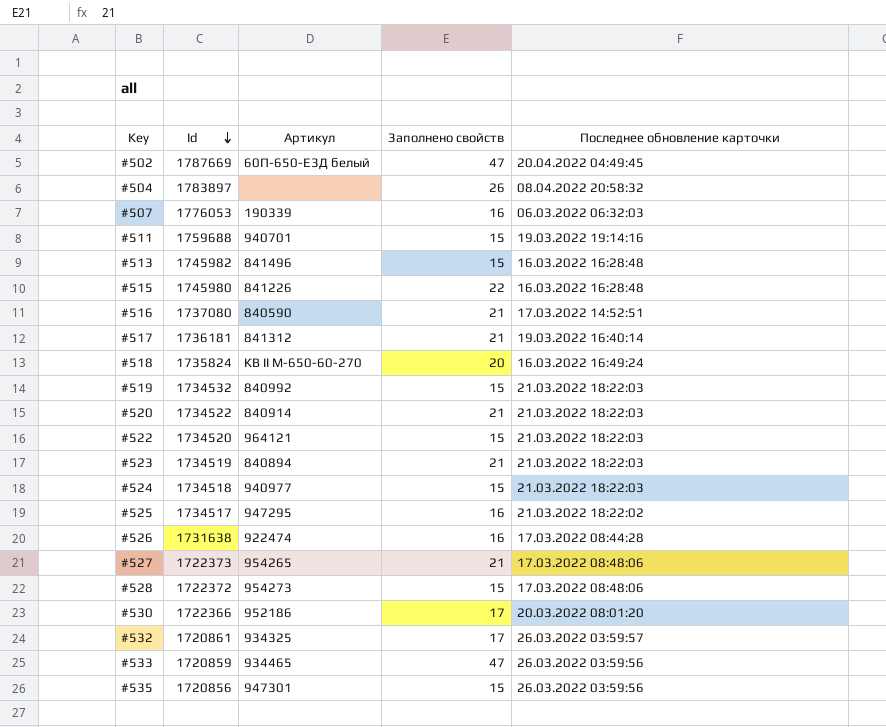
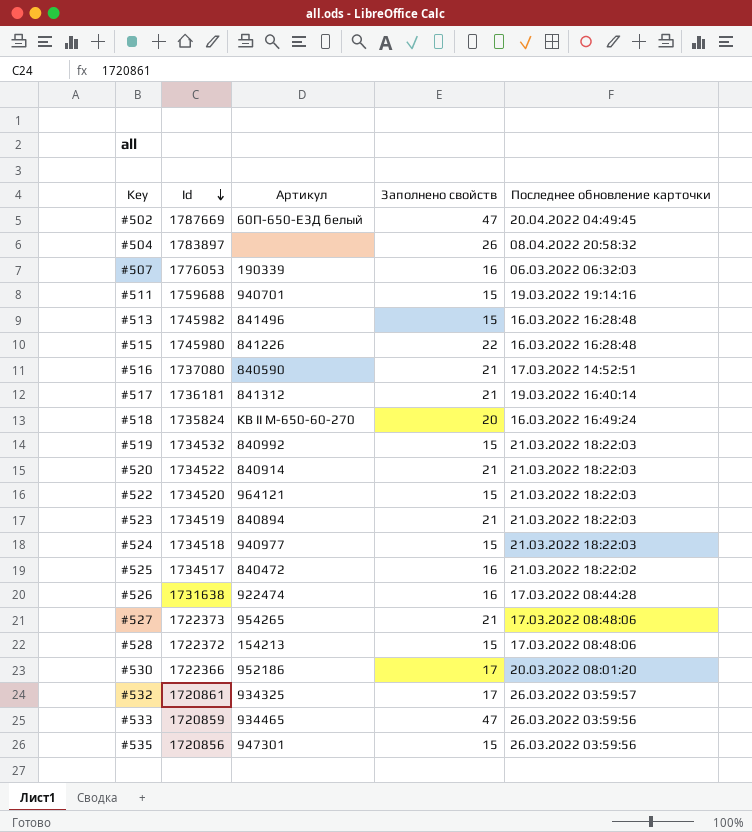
#525 | Артикул: 947295 -> 840472
#528 | Артикул: 954273 -> 154213

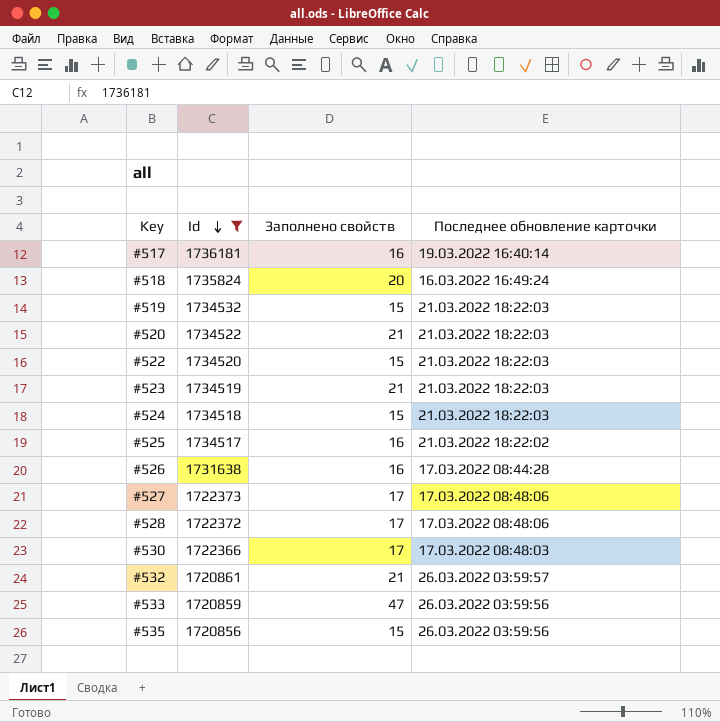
filter: none -> Id <= 1736181
column Артикул | position: 3 -> none
#517 | Заполнено свойств: 21 -> 16
#527 | Заполнено свойств: 21 -> 17
#528 | Заполнено свойств: 15 -> 17
#530 | Последнее обновление карточки: 20.03.2022 08:01:20 -> 17.03.2022 08:48:03
#532 | Заполнено свойств: 17 -> 21

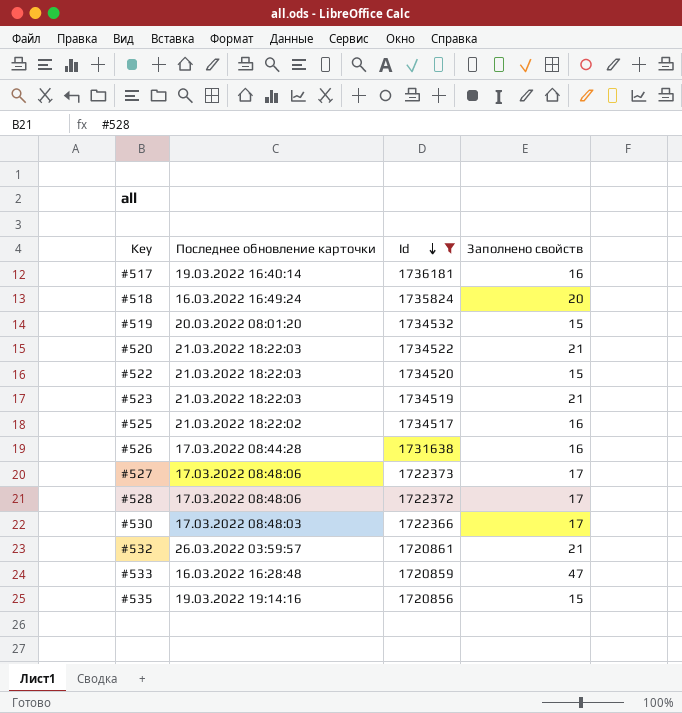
column Последнее обновление карточки | position: 4 -> 2
row #524: 1734518 | 15 | 21.03.2022 18:22:03 -> none
#519 | Последнее обновление карточки: 21.03.2022 18:22:03 -> 20.03.2022 08:01:20
#533 | Последнее обновление карточки: 26.03.2022 03:59:56 -> 16.03.2022 16:28:48
#535 | Последнее обновление карточки: 26.03.2022 03:59:56 -> 19.03.2022 19:14:16

